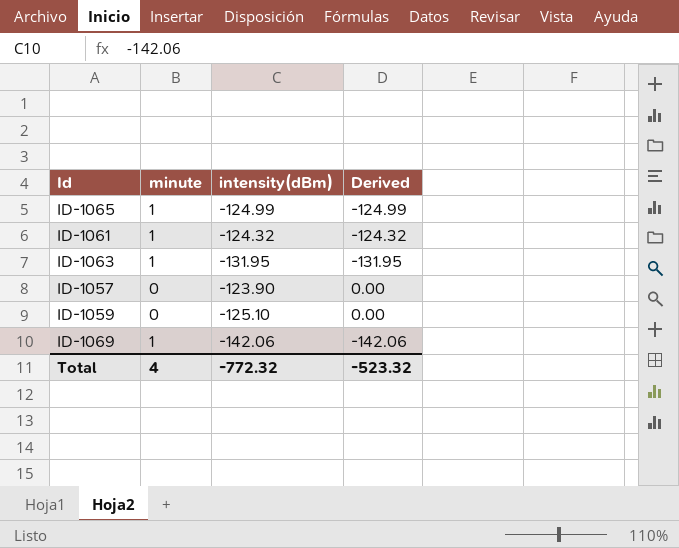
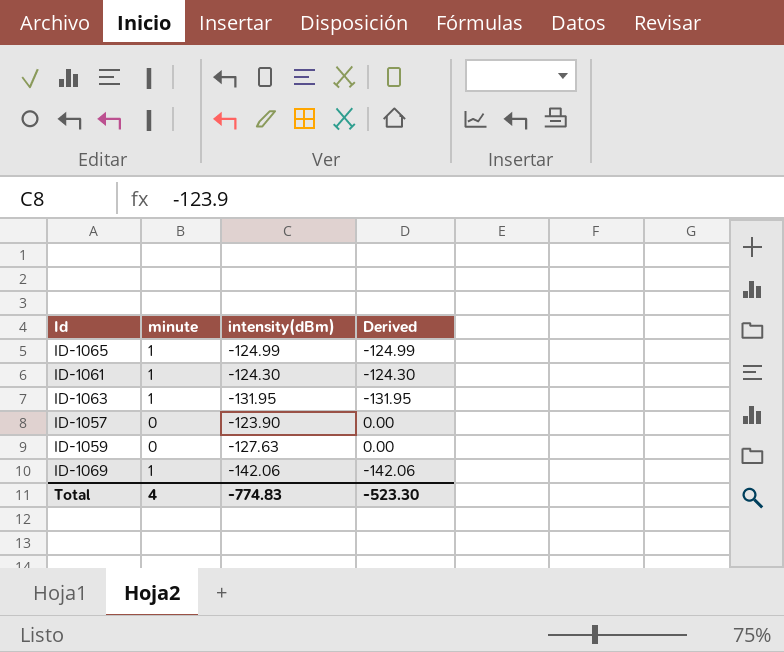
ID-1061 | intensity(dBm): -124.32 -> -124.30
ID-1061 | Derived: -124.32 -> -124.30
ID-1059 | intensity(dBm): -125.10 -> -127.63
Total | intensity(dBm): -772.32 -> -774.83
Total | Derived: -523.32 -> -523.30

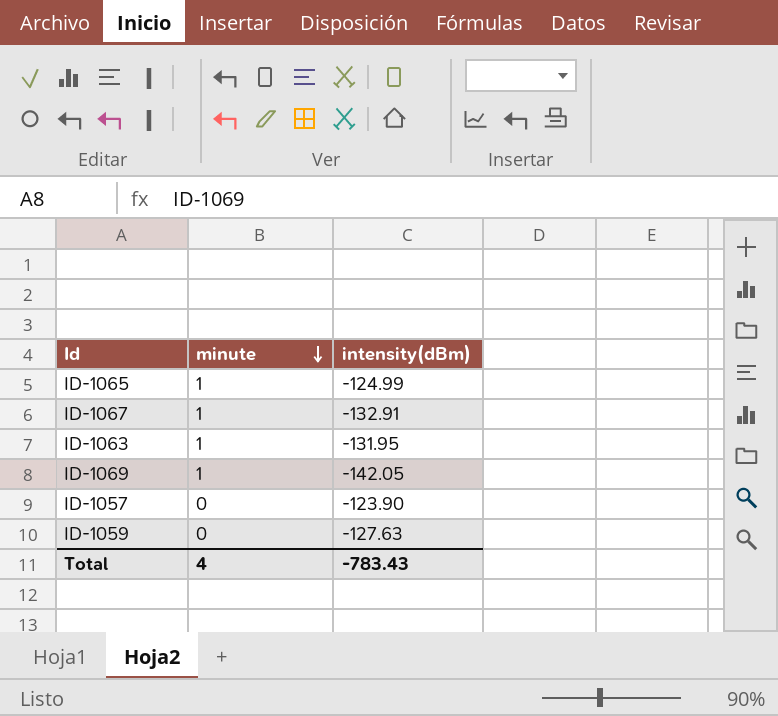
row order: none -> minute descending
column Derived | formula: [minute] * [intensity(dBm)] -> none
row ID-1061: 1 | -124.30 | -124.30 -> none
row ID-1067: none -> 1 | -132.91
ID-1069 | intensity(dBm): -142.06 -> -142.05
Total | intensity(dBm): -774.83 -> -783.43

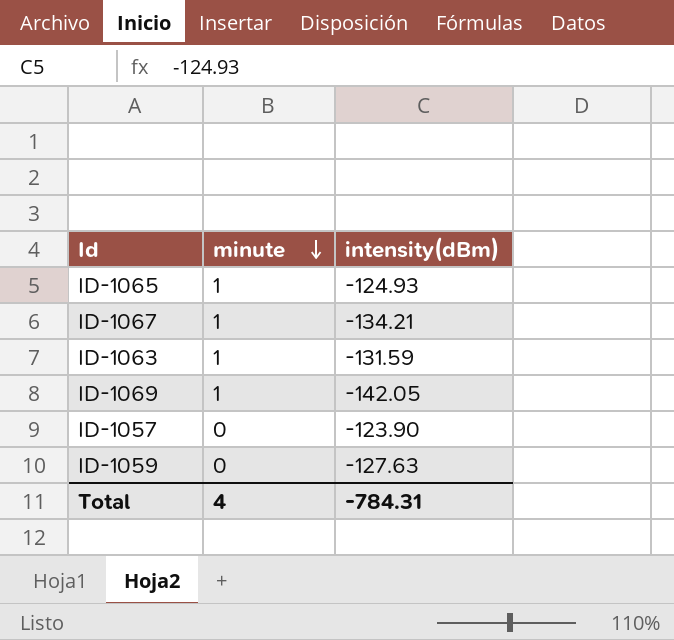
ID-1065 | intensity(dBm): -124.99 -> -124.93
ID-1067 | intensity(dBm): -132.91 -> -134.21
ID-1063 | intensity(dBm): -131.95 -> -131.59
Total | intensity(dBm): -783.43 -> -784.31

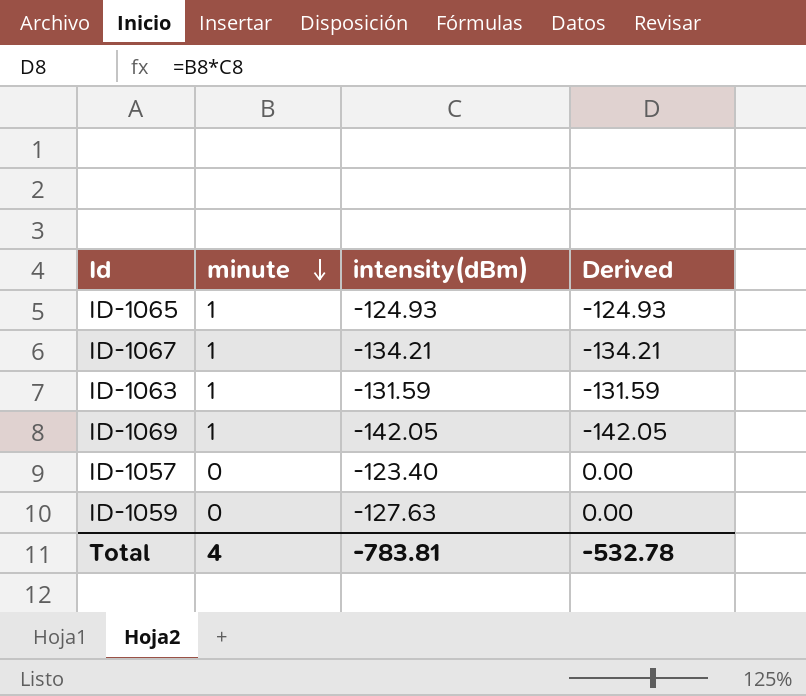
column Derived | formula: none -> [minute] * [intensity(dBm)]
ID-1057 | intensity(dBm): -123.90 -> -123.40
Total | intensity(dBm): -784.31 -> -783.81

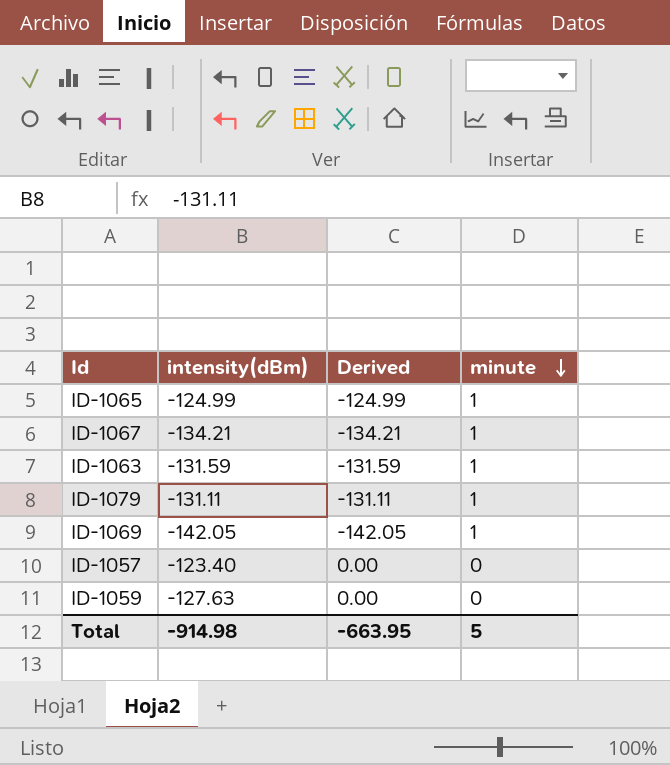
column minute | position: 2 -> 4
ID-1065 | intensity(dBm): -124.93 -> -124.99
ID-1065 | Derived: -124.93 -> -124.99
row ID-1079: none -> -131.11 | -131.11 | 1
Total | intensity(dBm): -783.81 -> -914.98
Total | Derived: -532.78 -> -663.95
Total | minute: 4 -> 5

